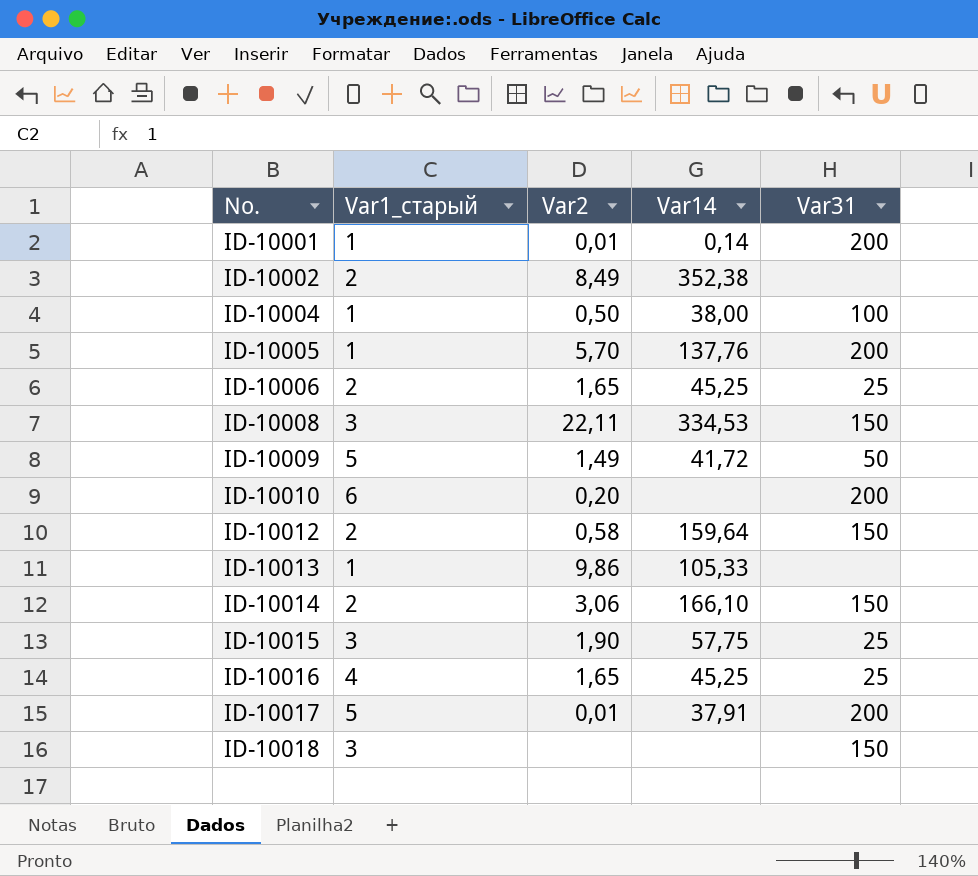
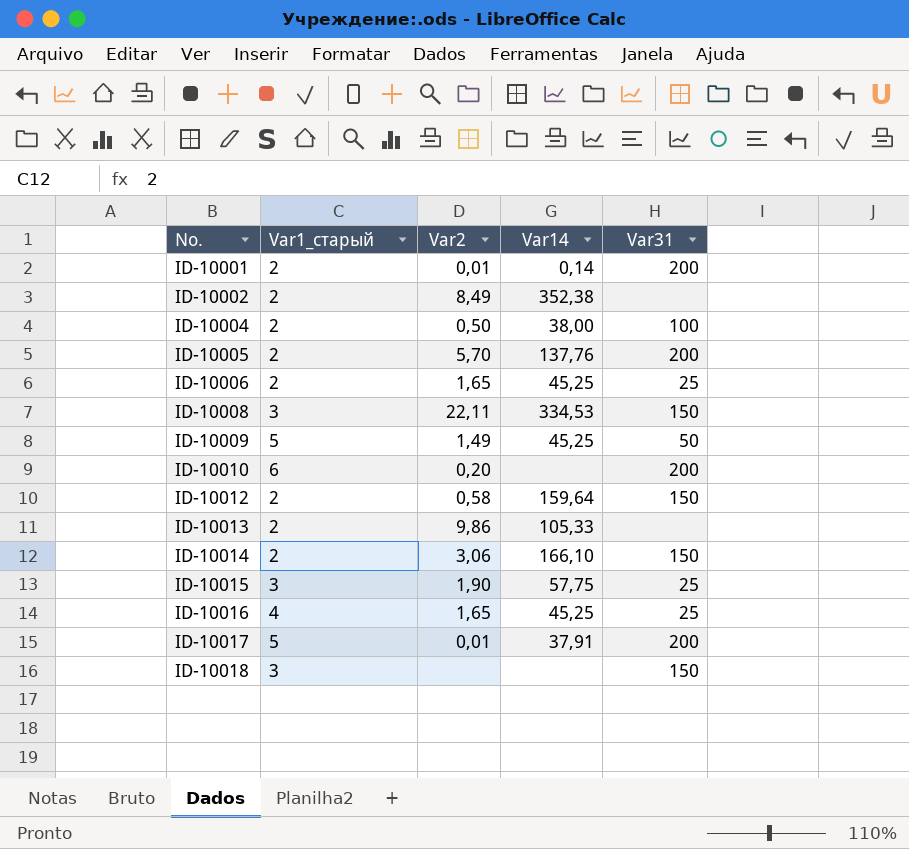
ID-10001 | Var1_старый: 1 -> 2
ID-10004 | Var1_старый: 1 -> 2
ID-10005 | Var1_старый: 1 -> 2
ID-10009 | Var14: 41,72 -> 45,25
ID-10013 | Var1_старый: 1 -> 2

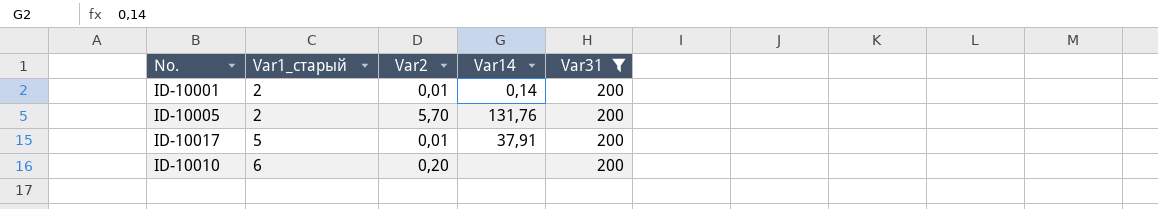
filter: none -> Var31 = 200
row order: No. ascending -> Var1_старый ascending
ID-10005 | Var14: 137,76 -> 131,76

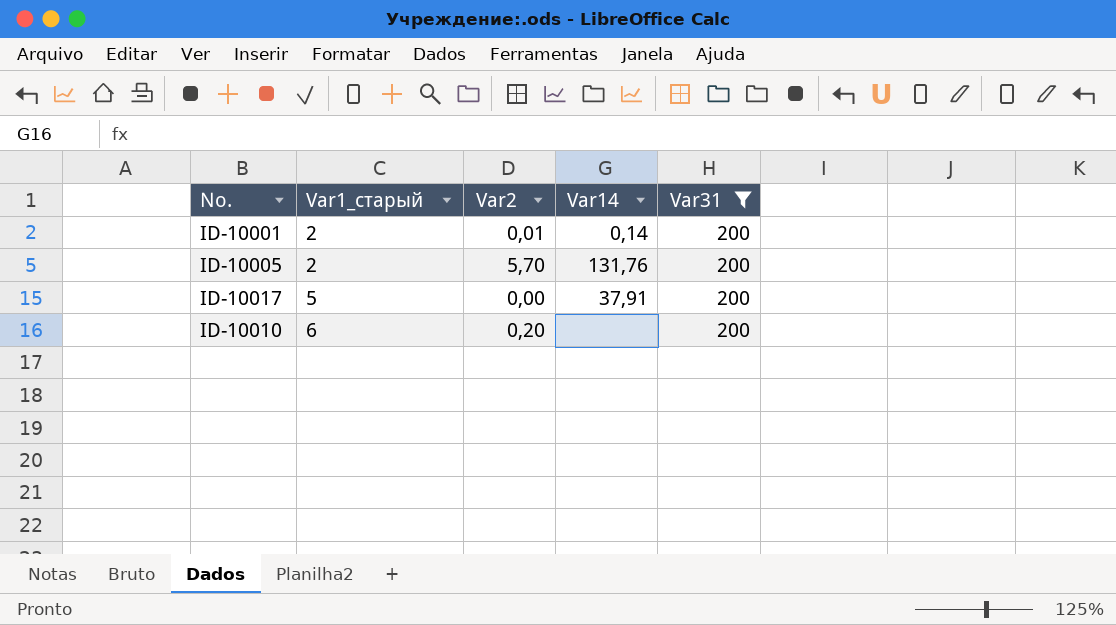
ID-10017 | Var2: 0,01 -> 0,00

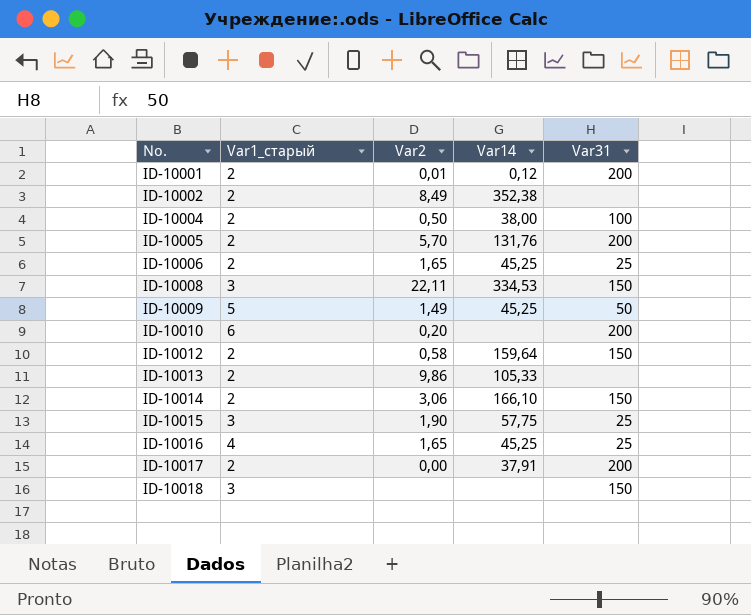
filter: Var31 = 200 -> none
row order: Var1_старый ascending -> No. ascending
ID-10001 | Var14: 0,14 -> 0,12
ID-10017 | Var1_старый: 5 -> 2

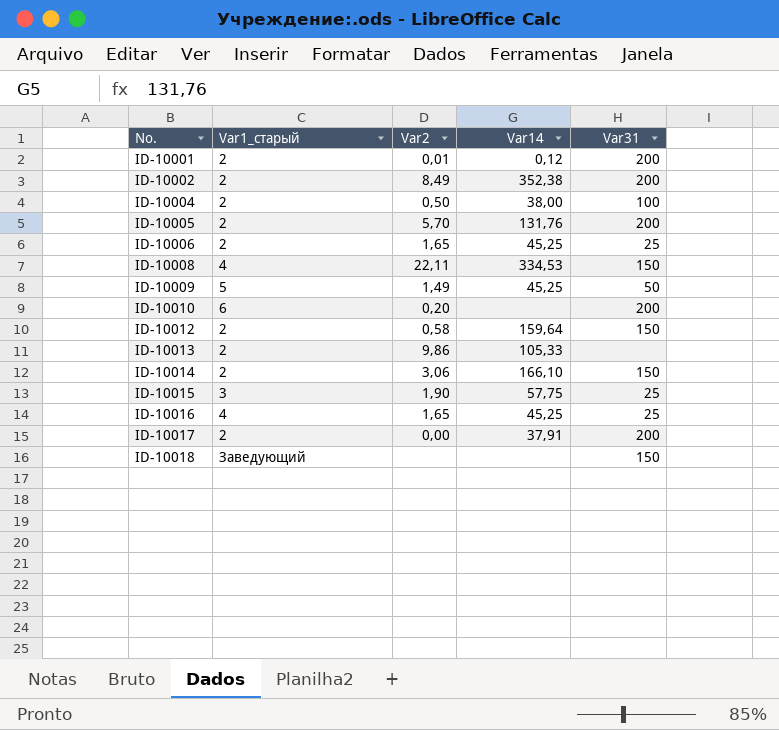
ID-10002 | Var31: none -> 200
ID-10008 | Var1_старый: 3 -> 4
ID-10018 | Var1_старый: 3 -> Заведующий

